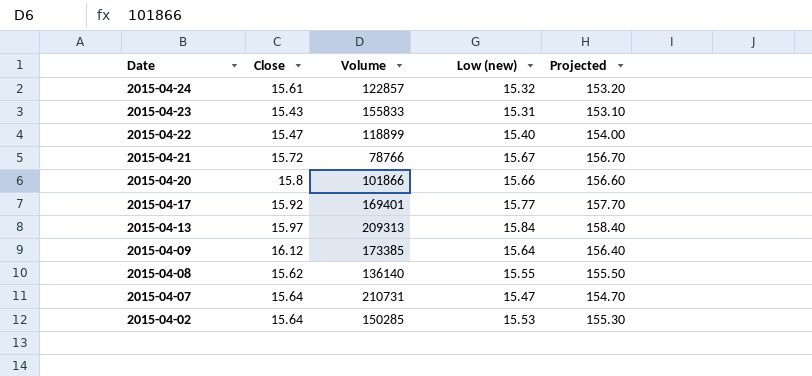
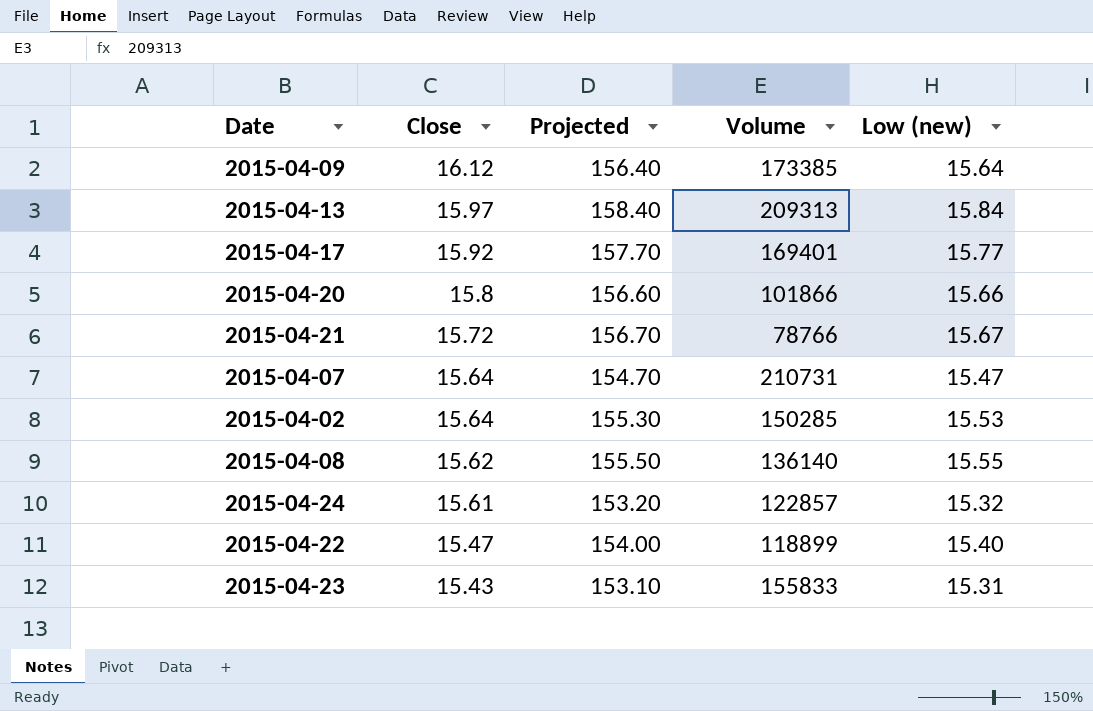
row order: Date descending -> Close descending
column Projected | position: 5 -> 3

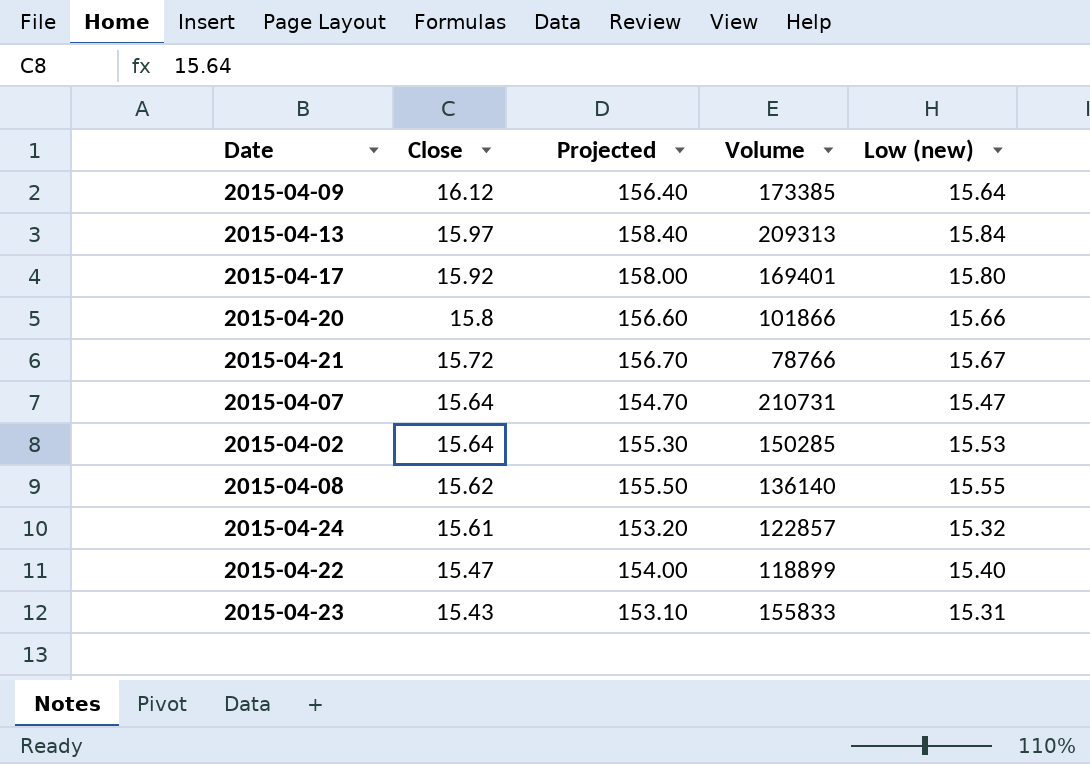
2015-04-17 | Projected: 157.70 -> 158.00
2015-04-17 | Low (new): 15.77 -> 15.80

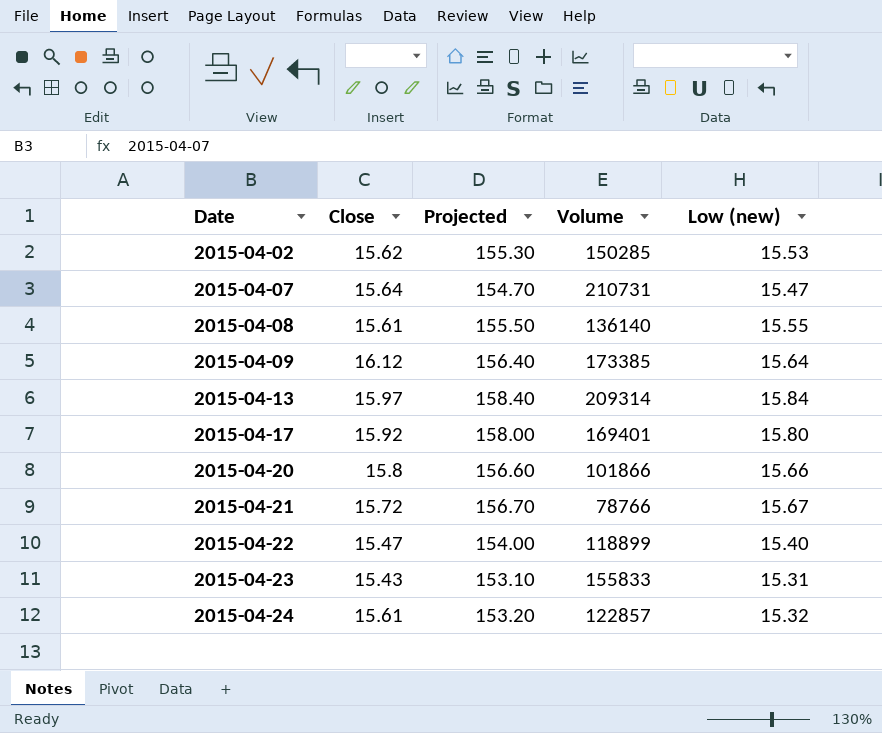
row order: Close descending -> Date ascending
2015-04-02 | Close: 15.64 -> 15.62
2015-04-08 | Close: 15.62 -> 15.61
2015-04-13 | Volume: 209313 -> 209314

